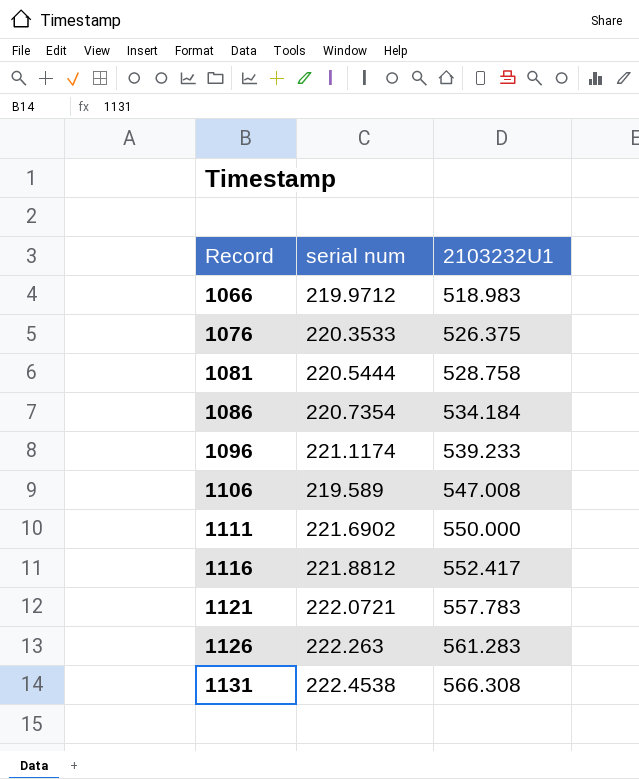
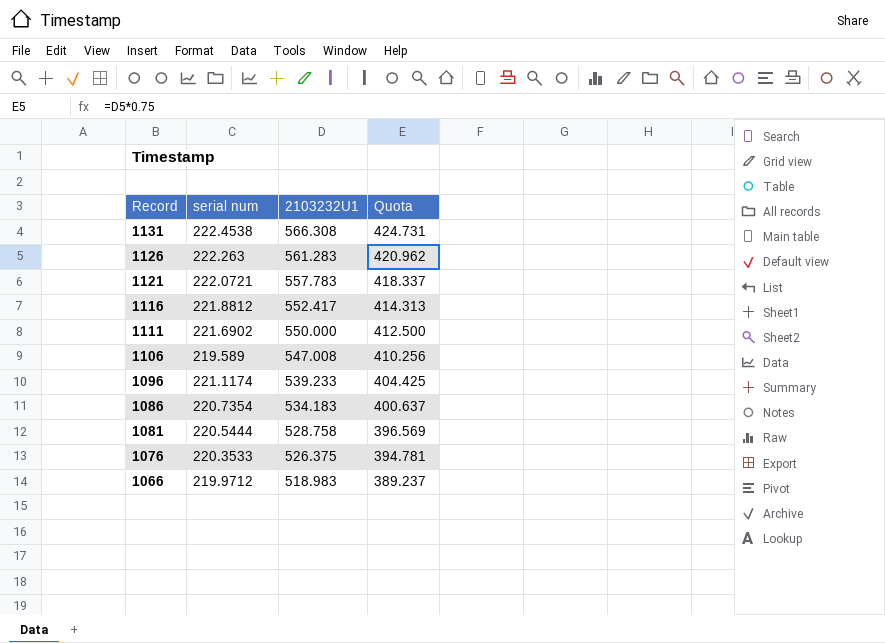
row order: Record ascending -> Record descending
column Quota | formula: none -> [2103232U1] * 0.75
1086 | 2103232U1: 534.184 -> 534.183

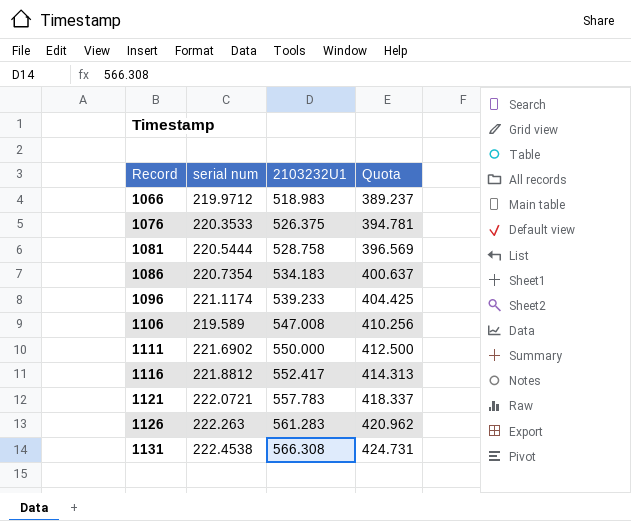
row order: Record descending -> Record ascending

